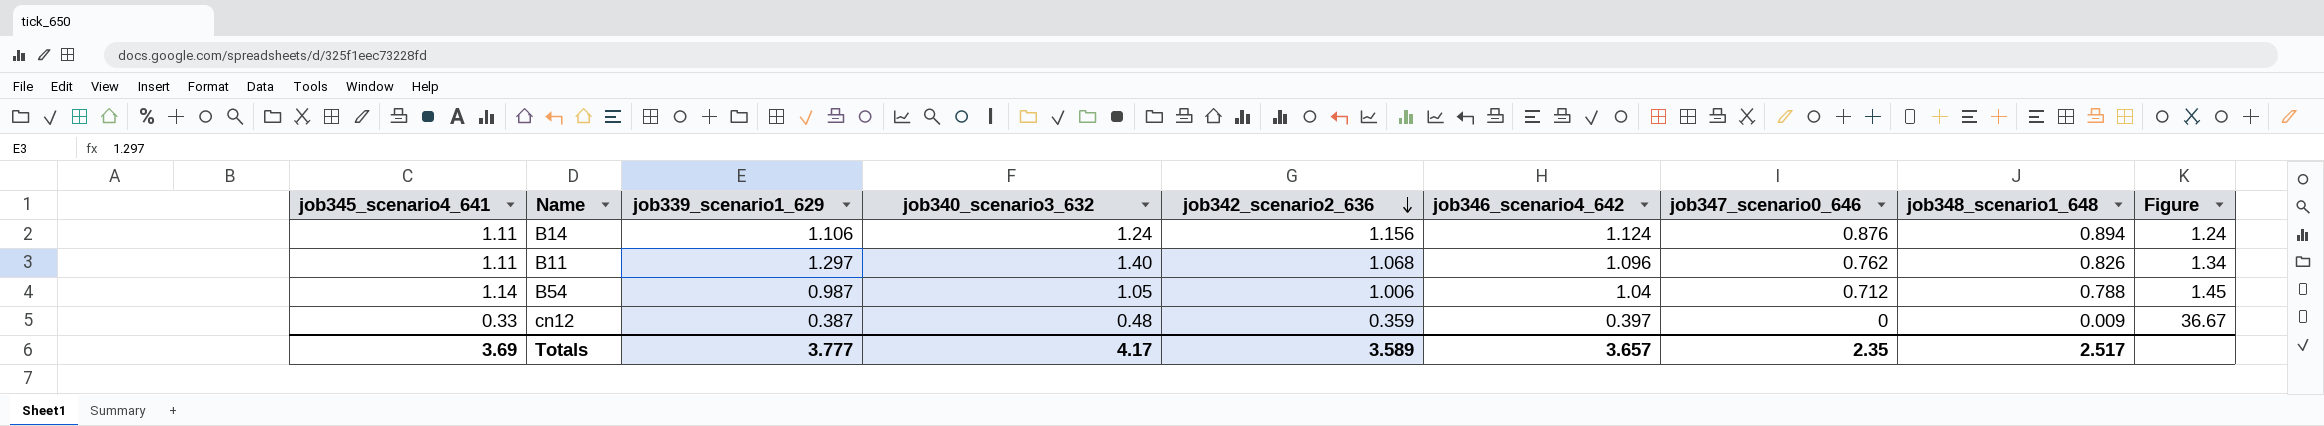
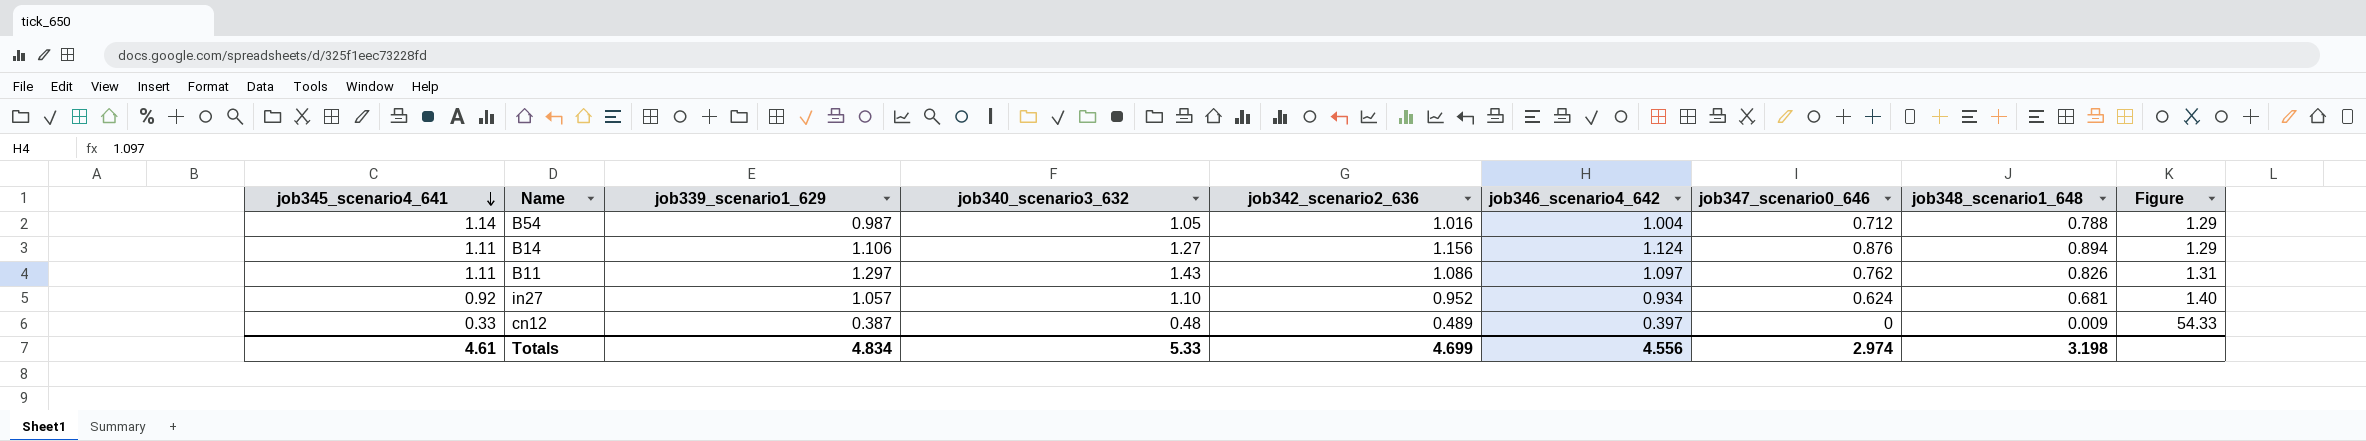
row order: job342_scenario2_636 descending -> job345_scenario4_641 descending
column Figure | formula: [job345_scenario4_641] / [job348_scenario1_648] -> [job342_scenario2_636] / [job348_scenario1_648]
B54 | job342_scenario2_636: 1.006 -> 1.016
B54 | job346_scenario4_642: 1.04 -> 1.004
B14 | job340_scenario3_632: 1.24 -> 1.27
B11 | job340_scenario3_632: 1.40 -> 1.43
B11 | job342_scenario2_636: 1.068 -> 1.086
B11 | job346_scenario4_642: 1.096 -> 1.097
row in27: none -> 0.92 | 1.057 | 1.10 | 0.952 | 0.934 | 0.624 | 0.681 | 1.40
cn12 | job342_scenario2_636: 0.359 -> 0.489
Totals | job345_scenario4_641: 3.69 -> 4.61
Totals | job339_scenario1_629: 3.777 -> 4.834
Totals | job340_scenario3_632: 4.17 -> 5.33
Totals | job342_scenario2_636: 3.589 -> 4.699
Totals | job346_scenario4_642: 3.657 -> 4.556
Totals | job347_scenario0_646: 2.35 -> 2.974
Totals | job348_scenario1_648: 2.517 -> 3.198

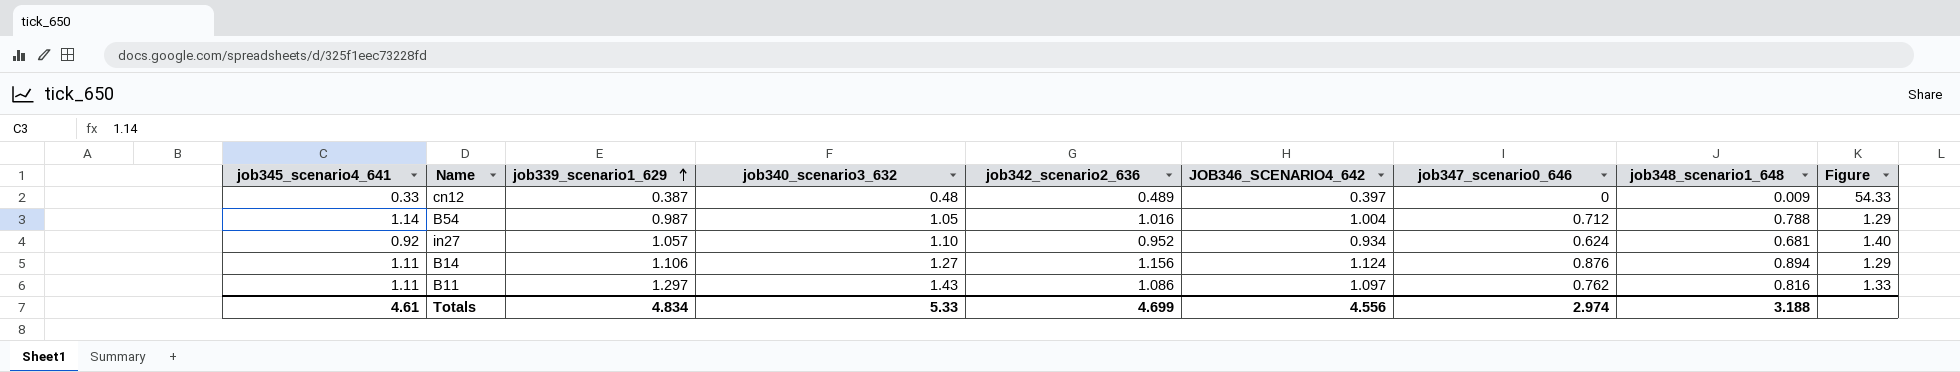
row order: job345_scenario4_641 descending -> job339_scenario1_629 ascending
column name: job346_scenario4_642 -> JOB346_SCENARIO4_642
B11 | job348_scenario1_648: 0.826 -> 0.816
B11 | Figure: 1.31 -> 1.33
Totals | job348_scenario1_648: 3.198 -> 3.188

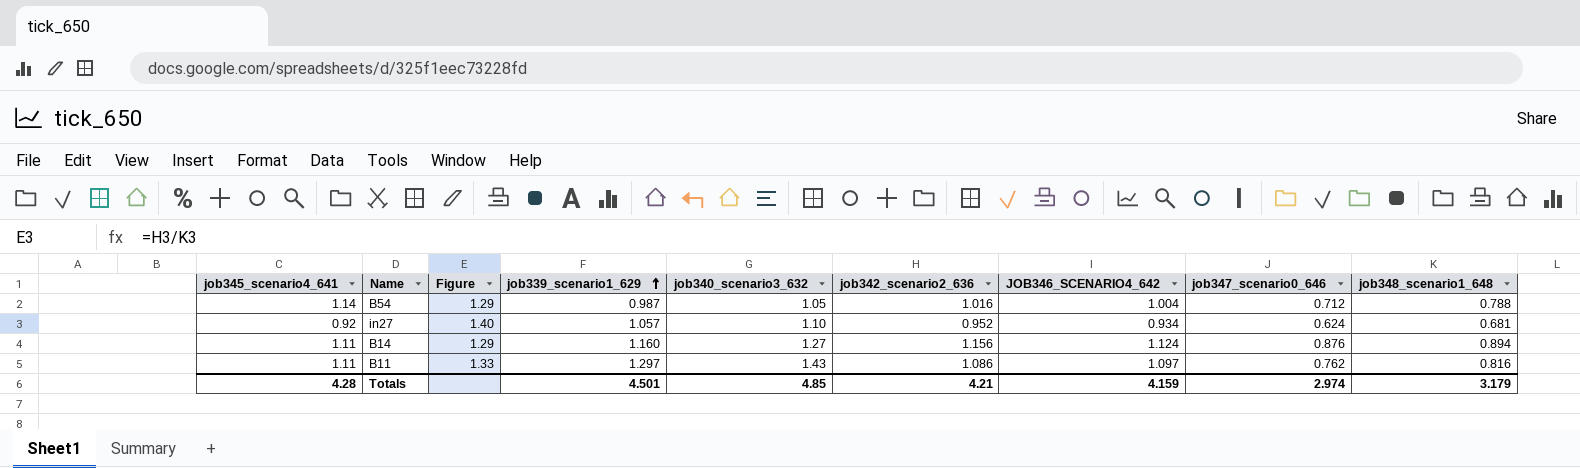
column Figure | position: 9 -> 3
row cn12: 0.33 | 0.387 | 0.48 | 0.489 | 0.397 | 0 | 0.009 | 54.33 -> none
B14 | job339_scenario1_629: 1.106 -> 1.160
Totals | job345_scenario4_641: 4.61 -> 4.28
Totals | job339_scenario1_629: 4.834 -> 4.501
Totals | job340_scenario3_632: 5.33 -> 4.85
Totals | job342_scenario2_636: 4.699 -> 4.21
Totals | JOB346_SCENARIO4_642: 4.556 -> 4.159
Totals | job348_scenario1_648: 3.188 -> 3.179

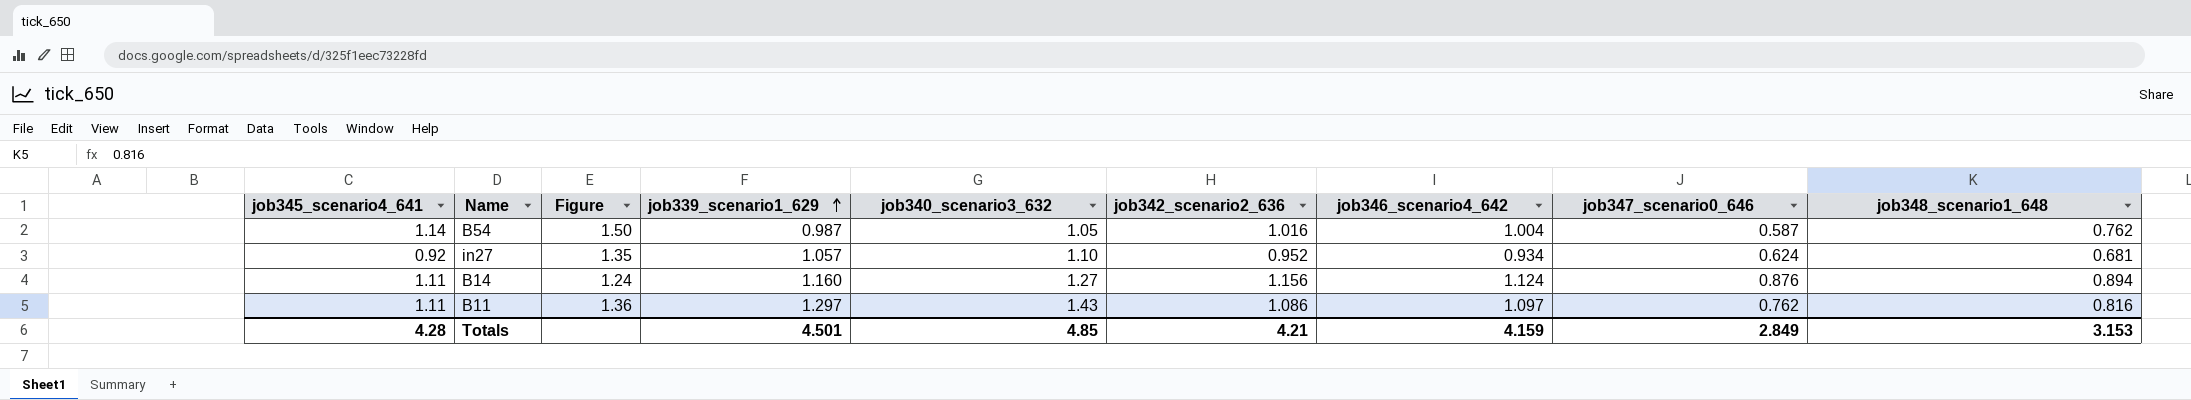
column Figure | formula: [job342_scenario2_636] / [job348_scenario1_648] -> [job345_scenario4_641] / [job348_scenario1_648]
column name: JOB346_SCENARIO4_642 -> job346_scenario4_642
B54 | job347_scenario0_646: 0.712 -> 0.587
B54 | job348_scenario1_648: 0.788 -> 0.762
Totals | job347_scenario0_646: 2.974 -> 2.849
Totals | job348_scenario1_648: 3.179 -> 3.153

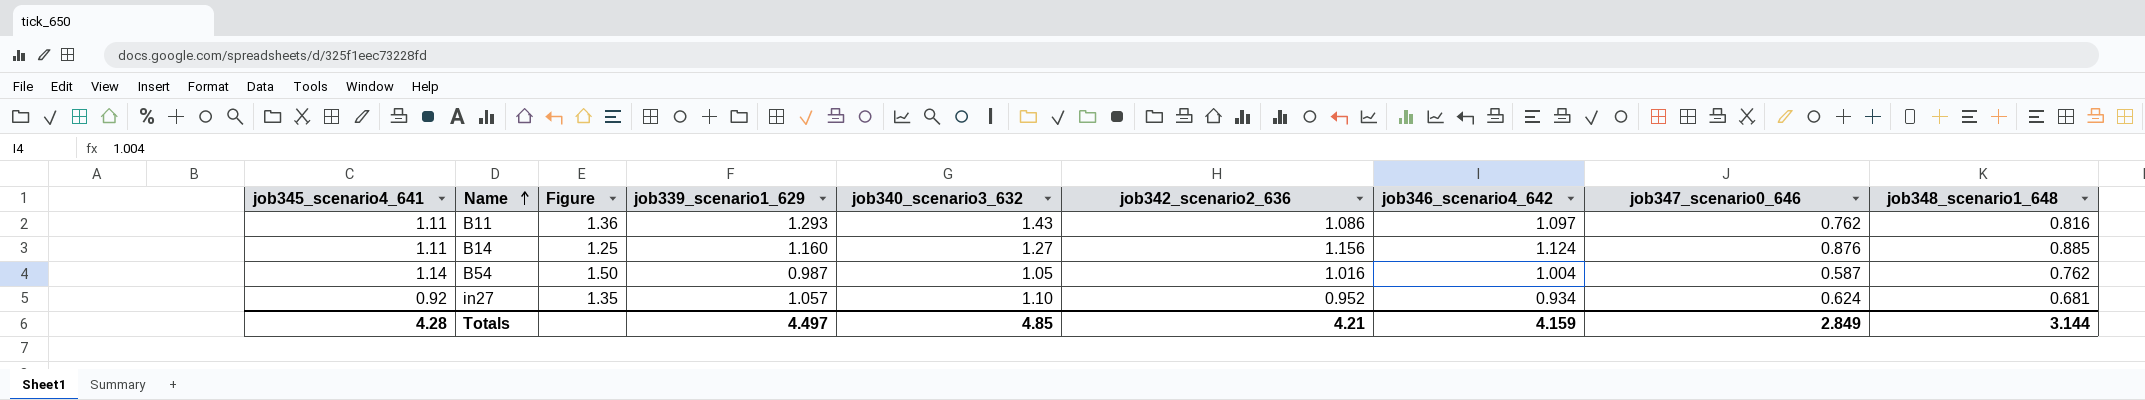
row order: job339_scenario1_629 ascending -> Name ascending
B11 | job339_scenario1_629: 1.297 -> 1.293
B14 | Figure: 1.24 -> 1.25
B14 | job348_scenario1_648: 0.894 -> 0.885
Totals | job339_scenario1_629: 4.501 -> 4.497
Totals | job348_scenario1_648: 3.153 -> 3.144

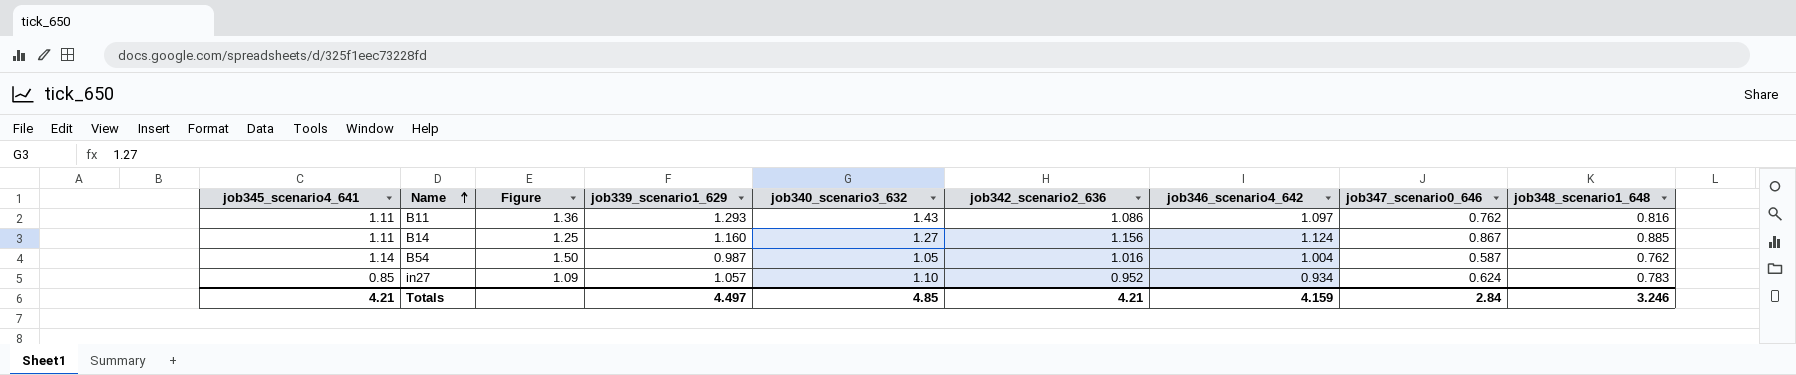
B14 | job347_scenario0_646: 0.876 -> 0.867
in27 | job345_scenario4_641: 0.92 -> 0.85
in27 | Figure: 1.35 -> 1.09
in27 | job348_scenario1_648: 0.681 -> 0.783
Totals | job345_scenario4_641: 4.28 -> 4.21
Totals | job347_scenario0_646: 2.849 -> 2.84
Totals | job348_scenario1_648: 3.144 -> 3.246

